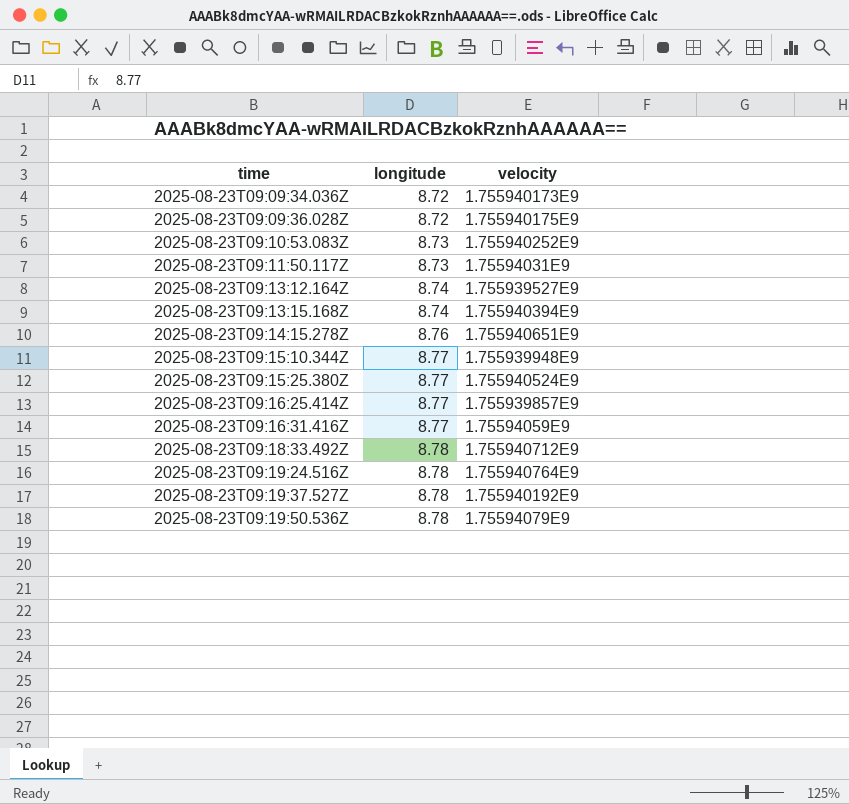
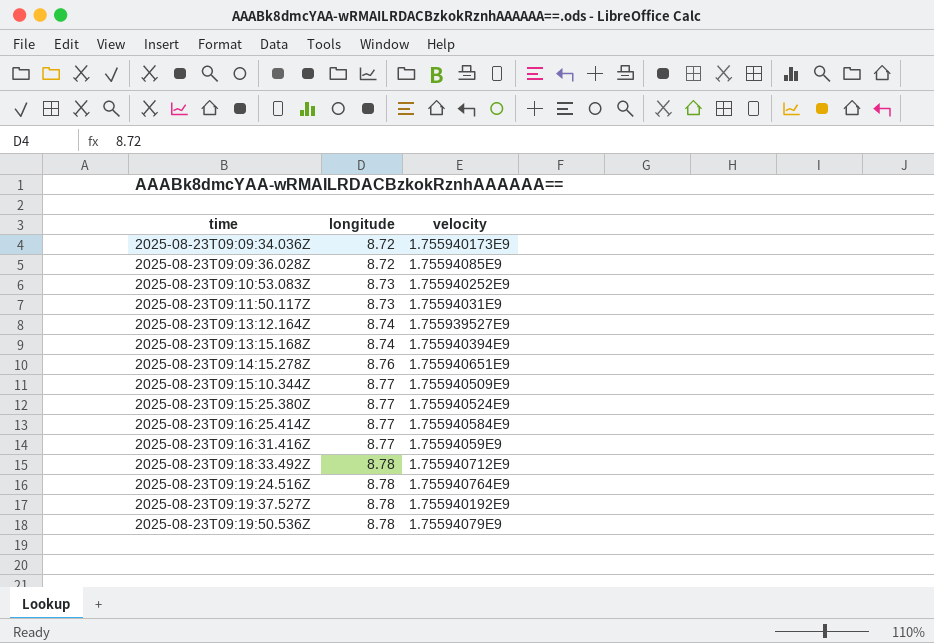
2025-08-23T09:09:36.028Z | velocity: 1.755940175E9 -> 1.75594085E9
2025-08-23T09:15:10.344Z | velocity: 1.755939948E9 -> 1.755940509E9
2025-08-23T09:16:25.414Z | velocity: 1.755939857E9 -> 1.755940584E9

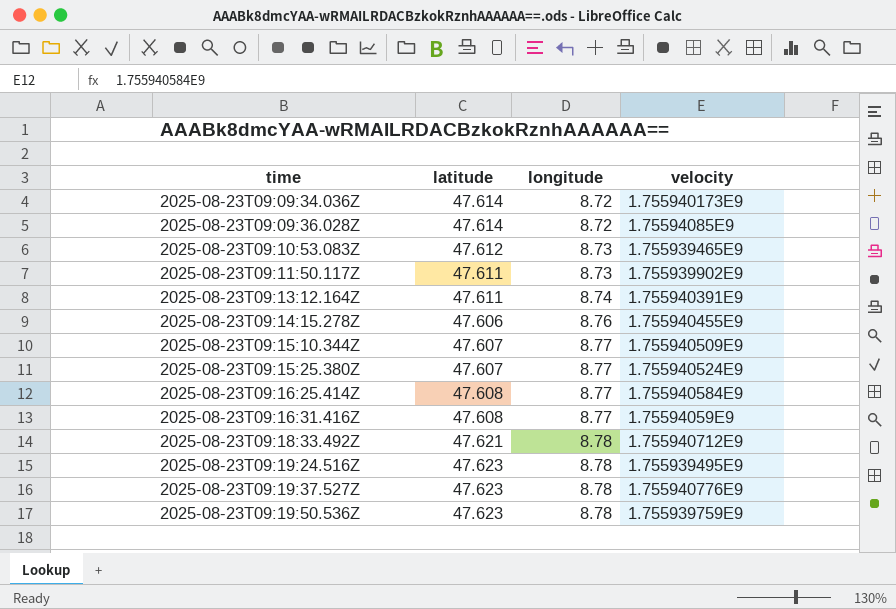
column latitude | position: none -> 2
row 2025-08-23T09:13:15.168Z: 8.74 | 1.755940394E9 -> none
2025-08-23T09:10:53.083Z | velocity: 1.755940252E9 -> 1.755939465E9
2025-08-23T09:11:50.117Z | velocity: 1.75594031E9 -> 1.755939902E9
2025-08-23T09:13:12.164Z | velocity: 1.755939527E9 -> 1.755940391E9
2025-08-23T09:14:15.278Z | velocity: 1.755940651E9 -> 1.755940455E9
2025-08-23T09:19:24.516Z | velocity: 1.755940764E9 -> 1.755939495E9
2025-08-23T09:19:37.527Z | velocity: 1.755940192E9 -> 1.755940776E9
2025-08-23T09:19:50.536Z | velocity: 1.75594079E9 -> 1.755939759E9

